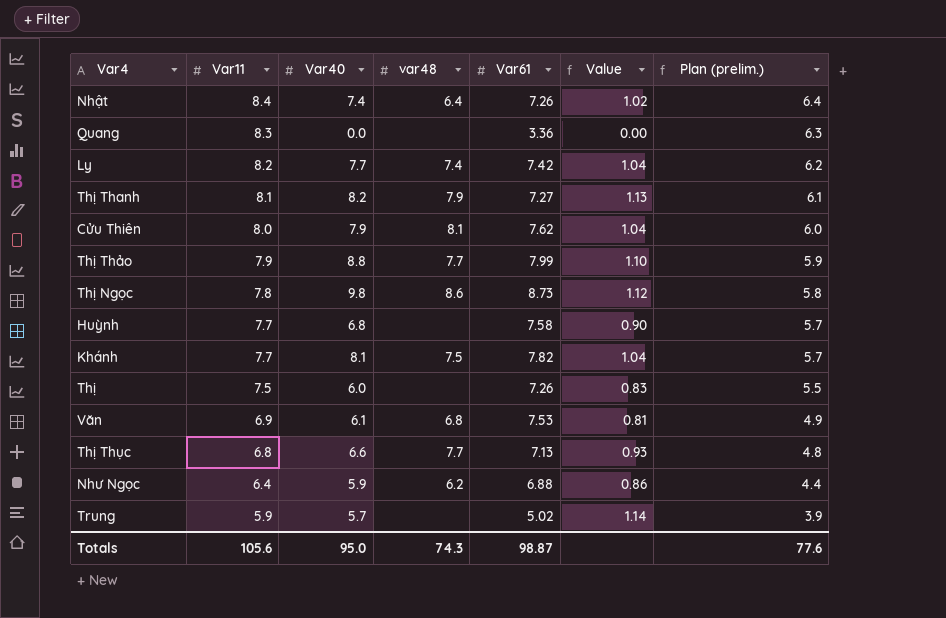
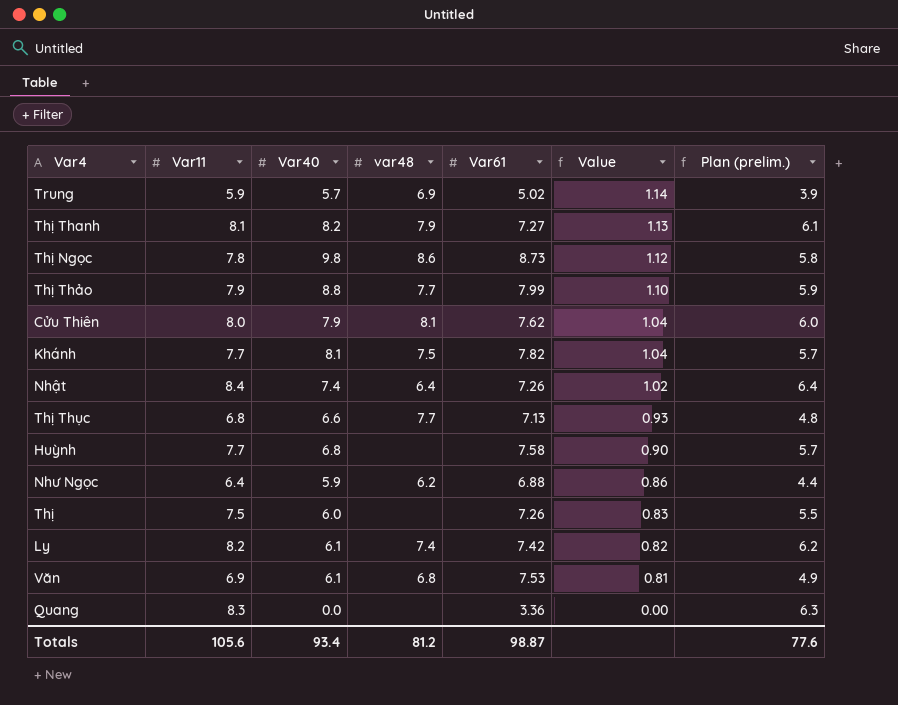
row order: Var11 descending -> Value descending
Trung | var48: none -> 6.9
Ly | Var40: 7.7 -> 6.1
Ly | Value: 1.04 -> 0.82
Totals | Var40: 95.0 -> 93.4
Totals | var48: 74.3 -> 81.2

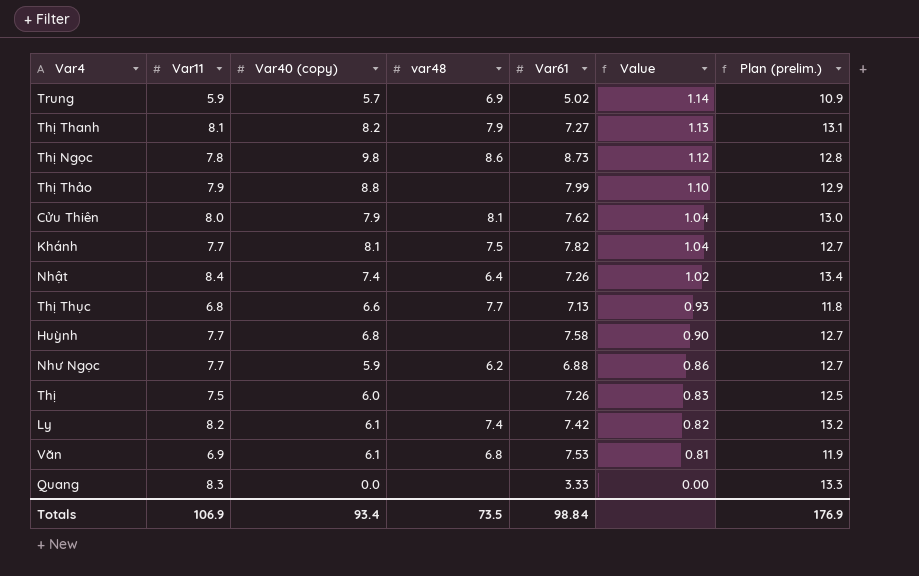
column name: Var40 -> Var40 (copy)
column Plan (prelim.) | formula: [Var11] - 2 -> [Var11] + 5
Thị Thảo | var48: 7.7 -> none
Như Ngọc | Var11: 6.4 -> 7.7
Quang | Var61: 3.36 -> 3.33
Totals | Var11: 105.6 -> 106.9
Totals | var48: 81.2 -> 73.5
Totals | Var61: 98.87 -> 98.84
Totals | Plan (prelim.): 77.6 -> 176.9

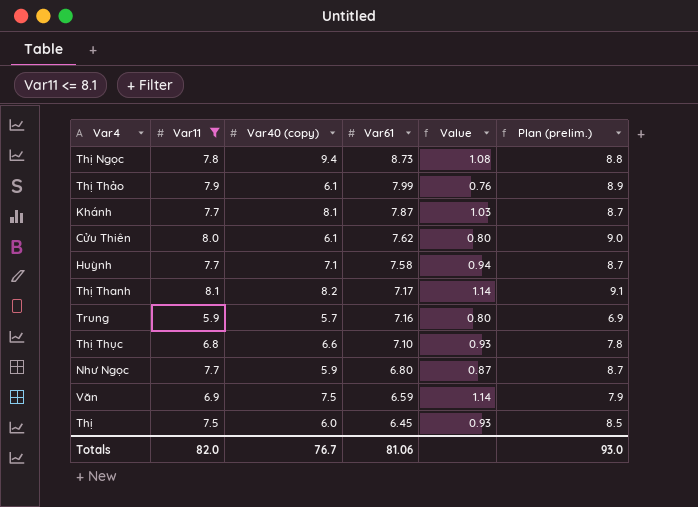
filter: none -> Var11 <= 8.1
row order: Value descending -> Var61 descending
column var48 | position: 4 -> none
column Plan (prelim.) | formula: [Var11] + 5 -> [Var11] + 1
Thị Ngọc | Var40 (copy): 9.8 -> 9.4
Thị Ngọc | Value: 1.12 -> 1.08
Thị Thảo | Var40 (copy): 8.8 -> 6.1
Thị Thảo | Value: 1.10 -> 0.76
Khánh | Var61: 7.82 -> 7.87
Khánh | Value: 1.04 -> 1.03
Cửu Thiên | Var40 (copy): 7.9 -> 6.1
Cửu Thiên | Value: 1.04 -> 0.80
Huỳnh | Var40 (copy): 6.8 -> 7.1
Huỳnh | Value: 0.90 -> 0.94
Thị Thanh | Var61: 7.27 -> 7.17
Thị Thanh | Value: 1.13 -> 1.14
Trung | Var61: 5.02 -> 7.16
Trung | Value: 1.14 -> 0.80
Thị Thục | Var61: 7.13 -> 7.10
Như Ngọc | Var61: 6.88 -> 6.80
Như Ngọc | Value: 0.86 -> 0.87
Văn | Var40 (copy): 6.1 -> 7.5
Văn | Var61: 7.53 -> 6.59
Văn | Value: 0.81 -> 1.14
Thị | Var61: 7.26 -> 6.45
Thị | Value: 0.83 -> 0.93
Totals | Var11: 106.9 -> 82.0
Totals | Var40 (copy): 93.4 -> 76.7
Totals | Var61: 98.84 -> 81.06
Totals | Plan (prelim.): 176.9 -> 93.0

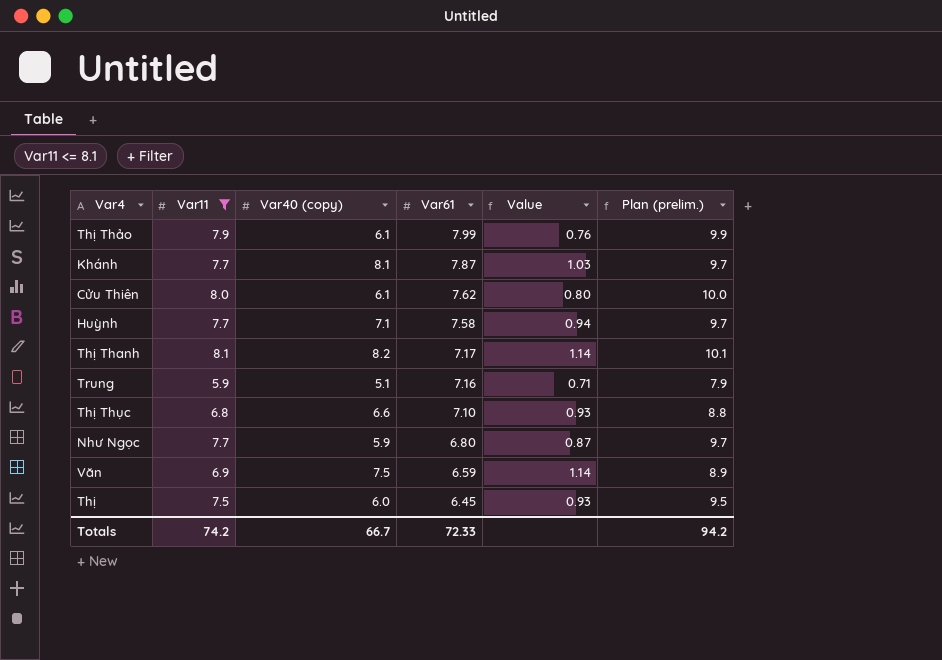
column Plan (prelim.) | formula: [Var11] + 1 -> [Var11] + 2
row Thị Ngọc: 7.8 | 9.4 | 8.73 | 1.08 | 8.8 -> none
Trung | Var40 (copy): 5.7 -> 5.1
Trung | Value: 0.80 -> 0.71
Totals | Var11: 82.0 -> 74.2
Totals | Var40 (copy): 76.7 -> 66.7
Totals | Var61: 81.06 -> 72.33
Totals | Plan (prelim.): 93.0 -> 94.2

